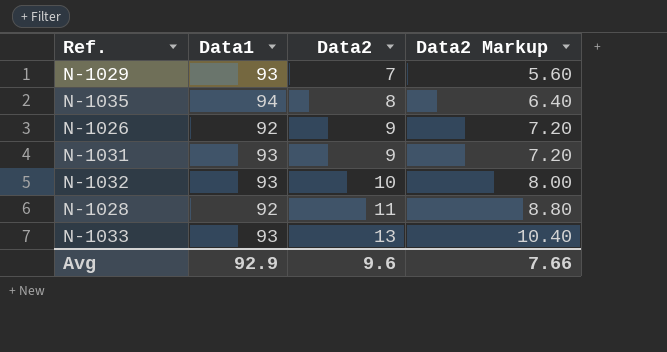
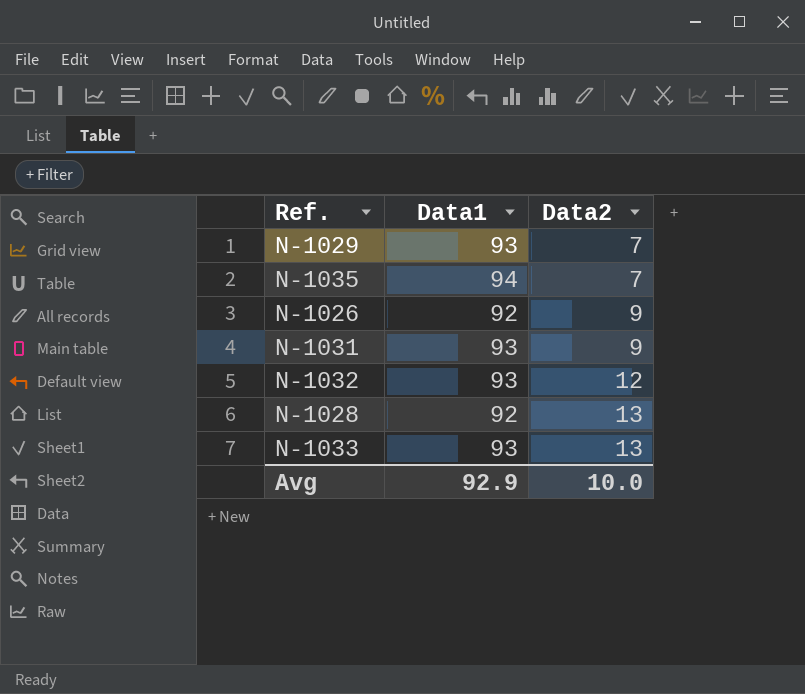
column Data2 Markup | formula: [Data2] * 0.8 -> none
N-1035 | Data2: 8 -> 7
N-1032 | Data2: 10 -> 12
N-1028 | Data2: 11 -> 13
Avg | Data2: 9.6 -> 10.0

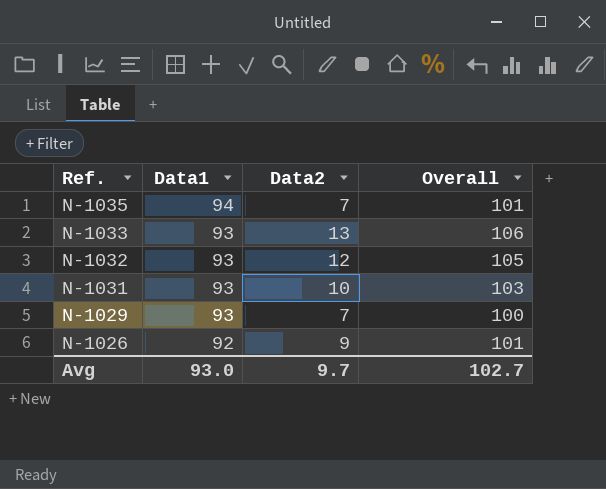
row order: Data2 ascending -> Ref. descending
column Overall | formula: none -> [Data1] + [Data2]
row N-1028: 92 | 13 -> none
N-1031 | Data2: 9 -> 10
Avg | Data1: 92.9 -> 93.0
Avg | Data2: 10.0 -> 9.7

